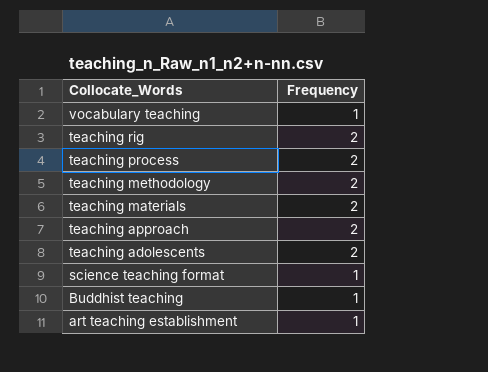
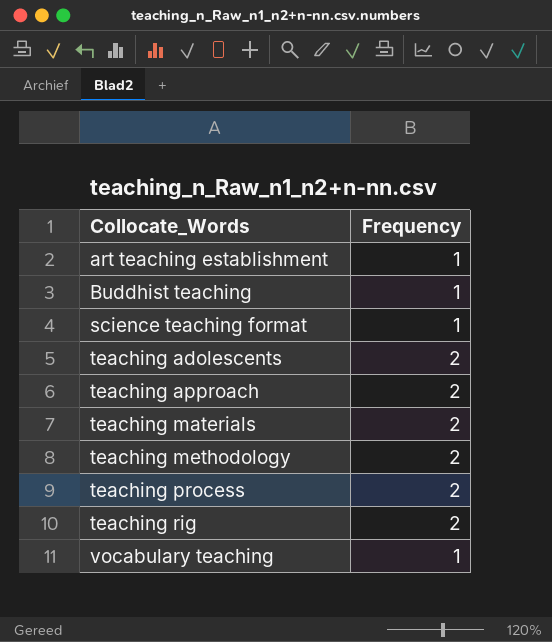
row order: Collocate_Words descending -> Collocate_Words ascending

